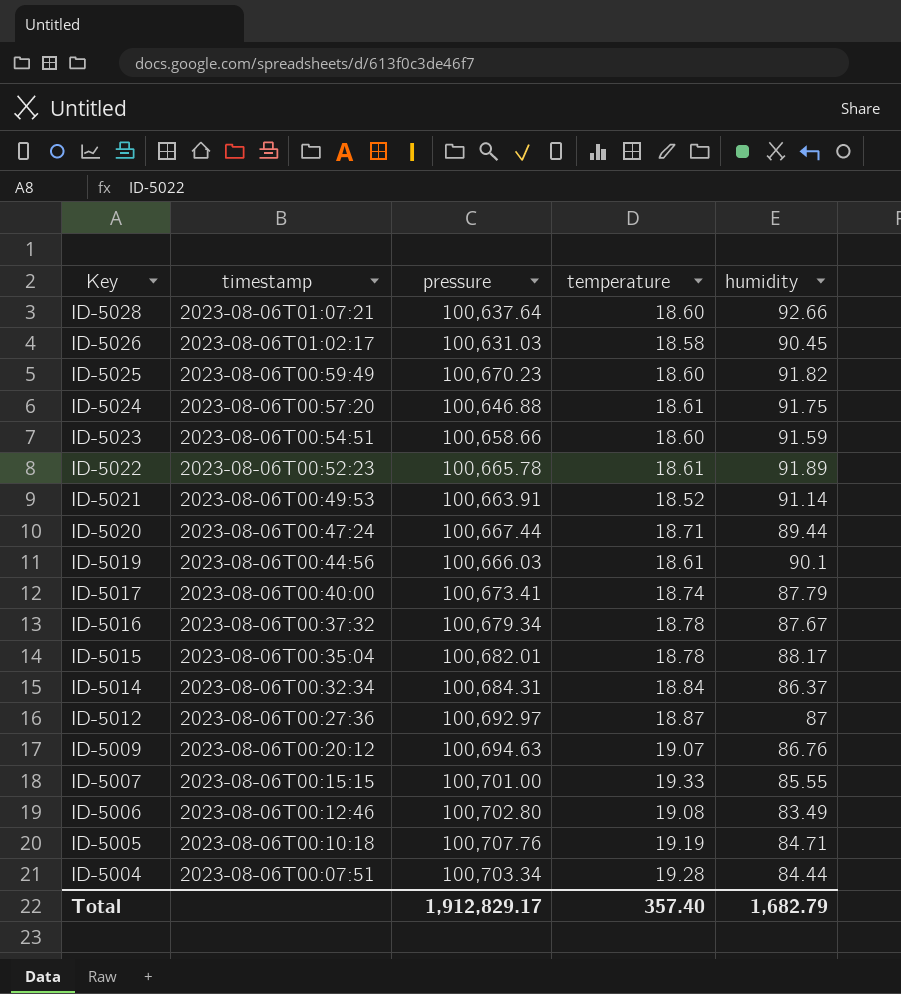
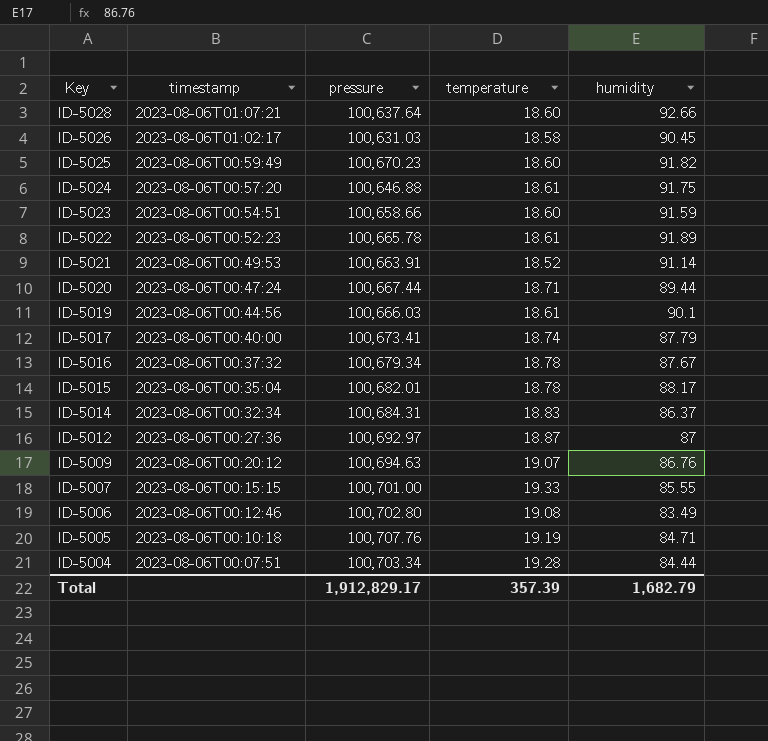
ID-5014 | temperature: 18.84 -> 18.83
Total | temperature: 357.40 -> 357.39

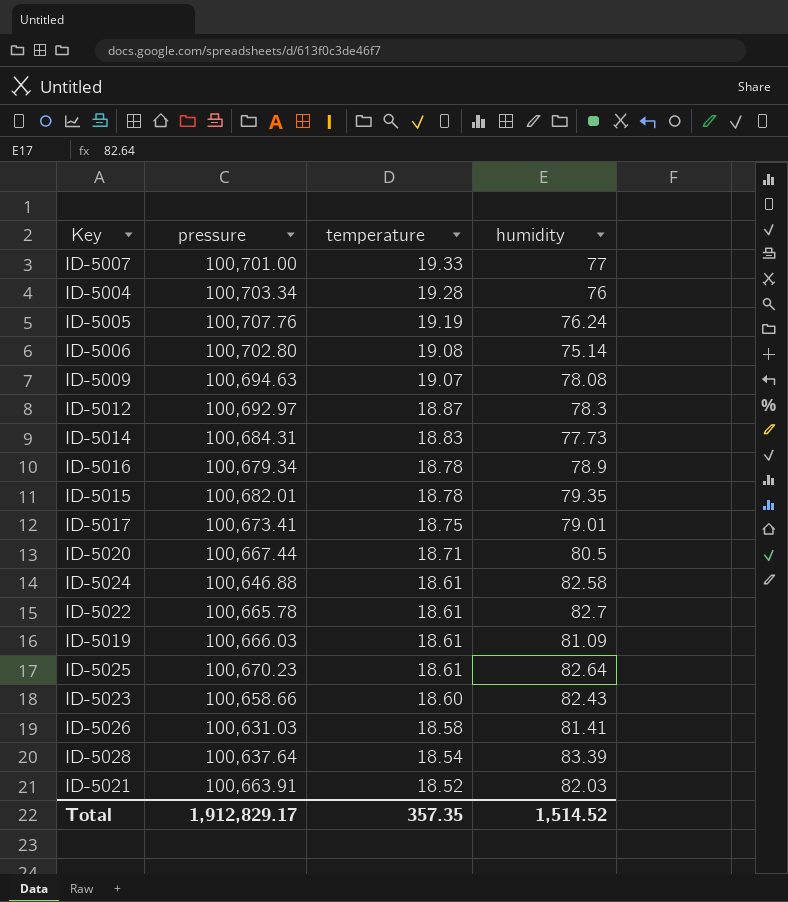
row order: Key descending -> temperature descending
column timestamp | position: 2 -> none
ID-5007 | humidity: 85.55 -> 77
ID-5004 | humidity: 84.44 -> 76
ID-5005 | humidity: 84.71 -> 76.24
ID-5006 | humidity: 83.49 -> 75.14
ID-5009 | humidity: 86.76 -> 78.08
ID-5012 | humidity: 87 -> 78.3
ID-5014 | humidity: 86.37 -> 77.73
ID-5016 | humidity: 87.67 -> 78.9
ID-5015 | humidity: 88.17 -> 79.35
ID-5017 | temperature: 18.74 -> 18.75
ID-5017 | humidity: 87.79 -> 79.01
ID-5020 | humidity: 89.44 -> 80.5
ID-5024 | humidity: 91.75 -> 82.58
ID-5022 | humidity: 91.89 -> 82.7
ID-5019 | humidity: 90.1 -> 81.09
ID-5025 | temperature: 18.60 -> 18.61
ID-5025 | humidity: 91.82 -> 82.64
ID-5023 | humidity: 91.59 -> 82.43
ID-5026 | humidity: 90.45 -> 81.41
ID-5028 | temperature: 18.60 -> 18.54
ID-5028 | humidity: 92.66 -> 83.39
ID-5021 | humidity: 91.14 -> 82.03
Total | temperature: 357.39 -> 357.35
Total | humidity: 1,682.79 -> 1,514.52

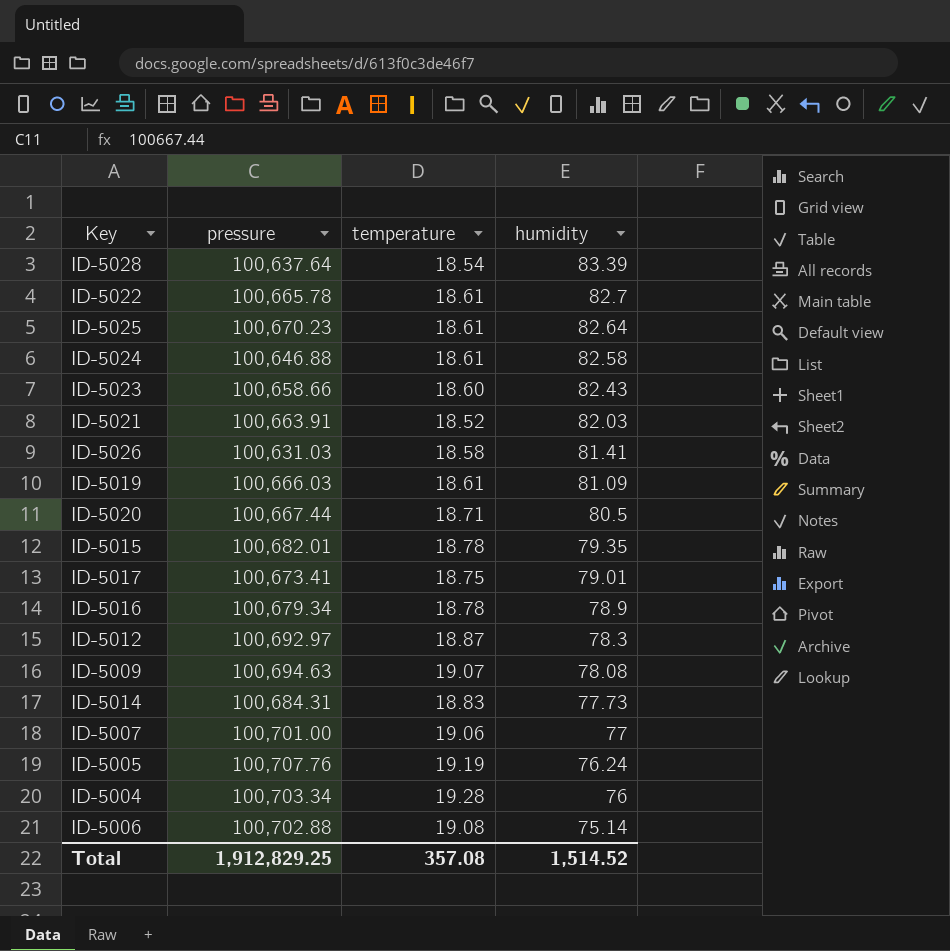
row order: temperature descending -> humidity descending
ID-5007 | temperature: 19.33 -> 19.06
ID-5006 | pressure: 100,702.80 -> 100,702.88
Total | pressure: 1,912,829.17 -> 1,912,829.25
Total | temperature: 357.35 -> 357.08

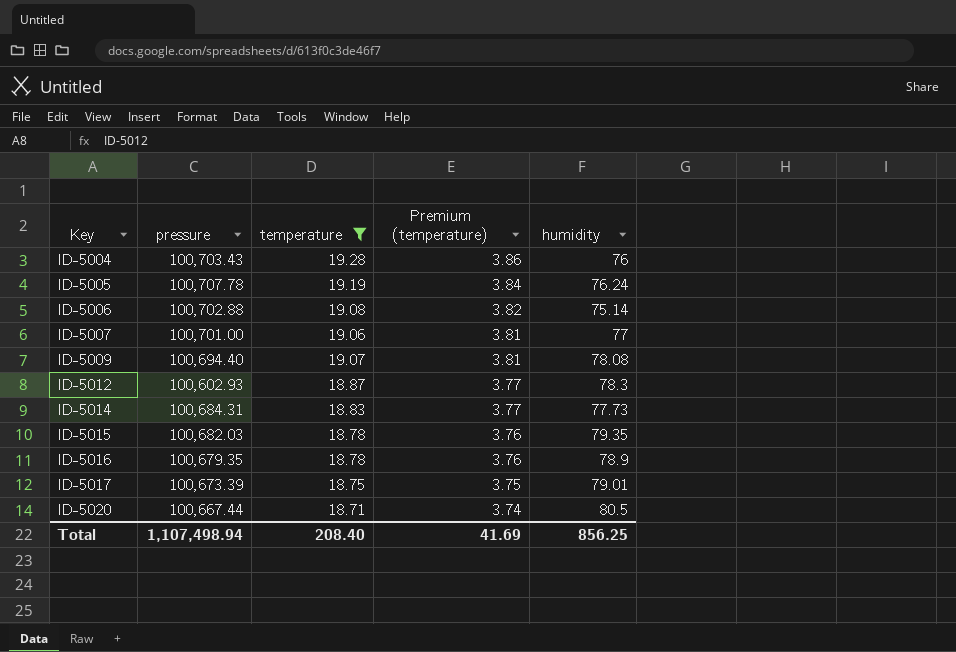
filter: none -> temperature >= 18.71
row order: humidity descending -> Key ascending
column Premium (temperature) | formula: none -> [temperature] * 0.2
ID-5004 | pressure: 100,703.34 -> 100,703.43
ID-5005 | pressure: 100,707.76 -> 100,707.78
ID-5009 | pressure: 100,694.63 -> 100,694.40
ID-5012 | pressure: 100,692.97 -> 100,602.93
ID-5015 | pressure: 100,682.01 -> 100,682.03
ID-5016 | pressure: 100,679.34 -> 100,679.35
ID-5017 | pressure: 100,673.41 -> 100,673.39
Total | pressure: 1,912,829.25 -> 1,107,498.94
Total | temperature: 357.08 -> 208.40
Total | humidity: 1,514.52 -> 856.25

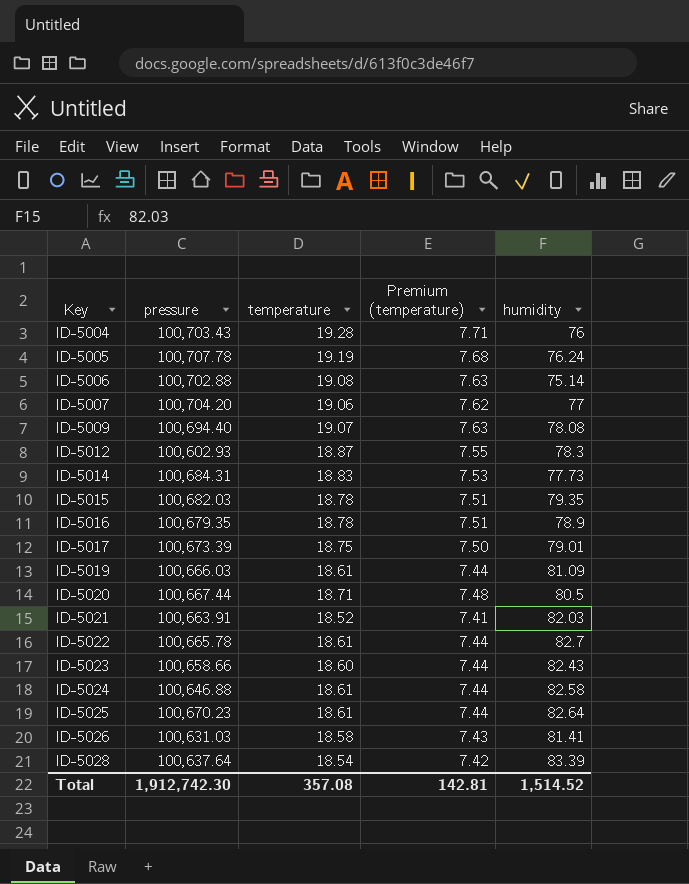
filter: temperature >= 18.71 -> none
column Premium (temperature) | formula: [temperature] * 0.2 -> [temperature] * 0.4
ID-5007 | pressure: 100,701.00 -> 100,704.20
Total | pressure: 1,107,498.94 -> 1,912,742.30
Total | temperature: 208.40 -> 357.08
Total | Premium (temperature): 41.69 -> 142.81
Total | humidity: 856.25 -> 1,514.52

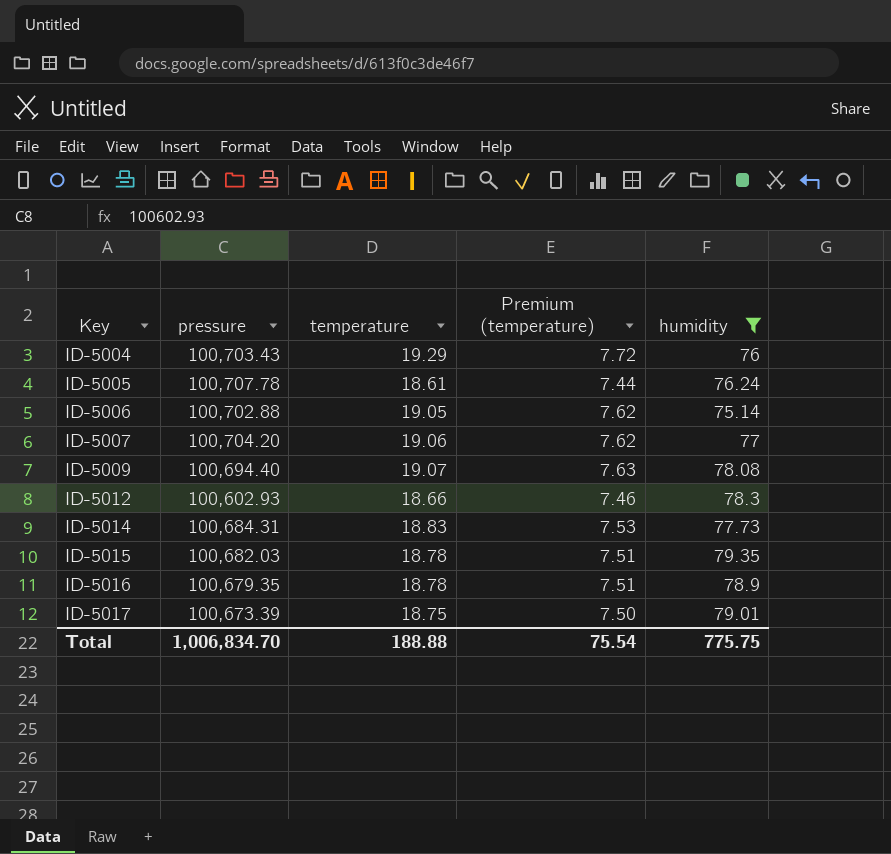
filter: none -> humidity <= 79.35
ID-5004 | temperature: 19.28 -> 19.29
ID-5004 | Premium (temperature): 7.71 -> 7.72
ID-5005 | temperature: 19.19 -> 18.61
ID-5005 | Premium (temperature): 7.68 -> 7.44
ID-5006 | temperature: 19.08 -> 19.05
ID-5006 | Premium (temperature): 7.63 -> 7.62
ID-5012 | temperature: 18.87 -> 18.66
ID-5012 | Premium (temperature): 7.55 -> 7.46
Total | pressure: 1,912,742.30 -> 1,006,834.70
Total | temperature: 357.08 -> 188.88
Total | Premium (temperature): 142.81 -> 75.54
Total | humidity: 1,514.52 -> 775.75

